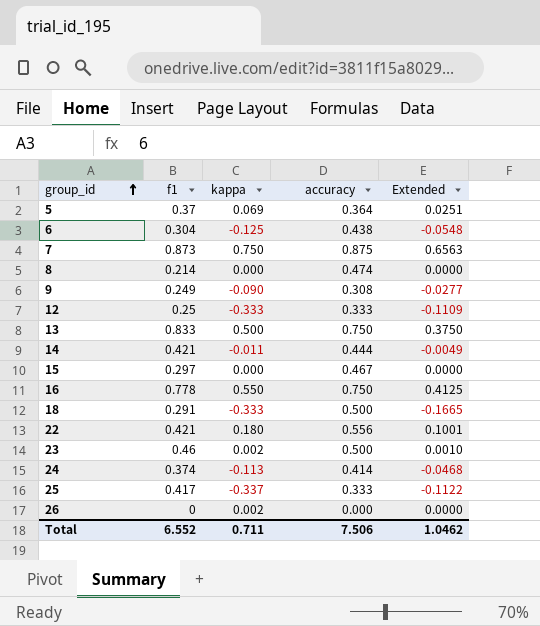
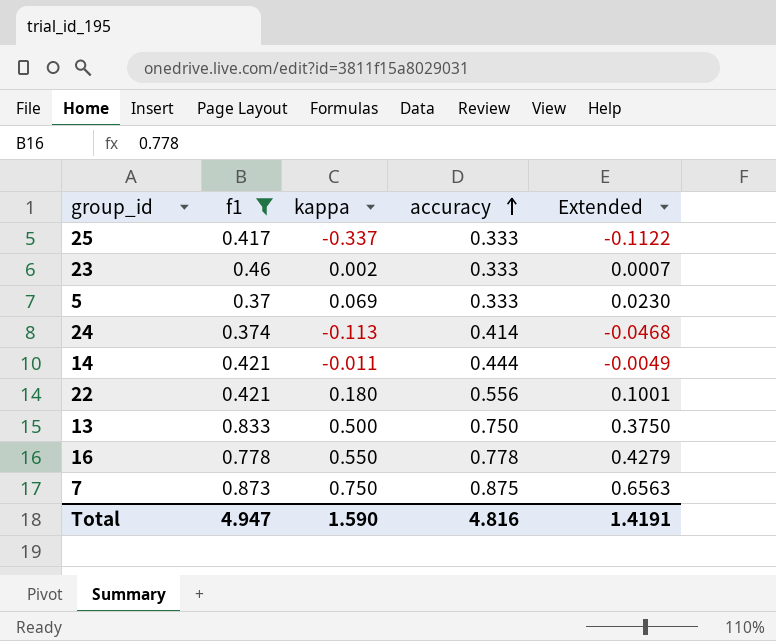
filter: none -> f1 >= 0.37
row order: group_id ascending -> accuracy ascending
23 | accuracy: 0.500 -> 0.333
23 | Extended: 0.0010 -> 0.0007
5 | accuracy: 0.364 -> 0.333
5 | Extended: 0.0251 -> 0.0230
16 | accuracy: 0.750 -> 0.778
16 | Extended: 0.4125 -> 0.4279
Total | f1: 6.552 -> 4.947
Total | kappa: 0.711 -> 1.590
Total | accuracy: 7.506 -> 4.816
Total | Extended: 1.0462 -> 1.4191

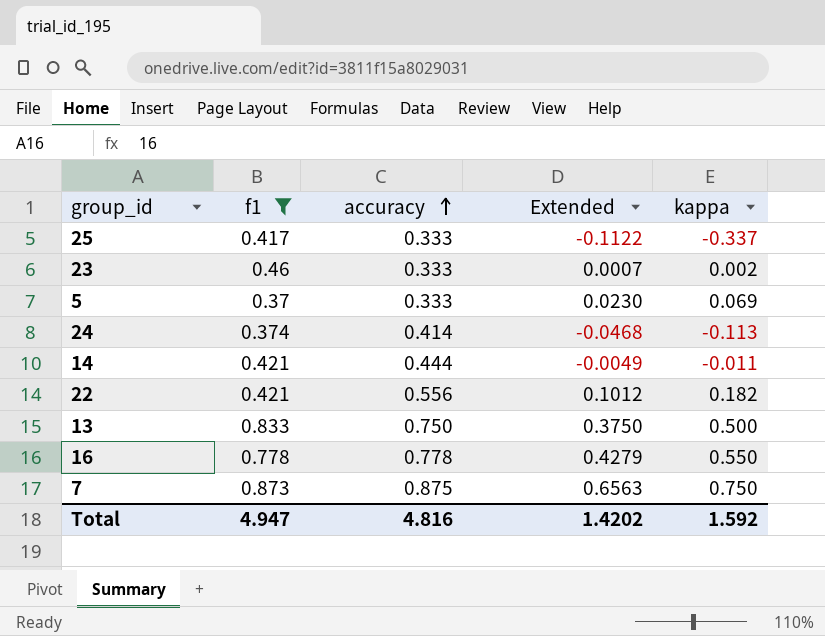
column kappa | position: 3 -> 5
22 | Extended: 0.1001 -> 0.1012
22 | kappa: 0.180 -> 0.182
Total | Extended: 1.4191 -> 1.4202
Total | kappa: 1.590 -> 1.592

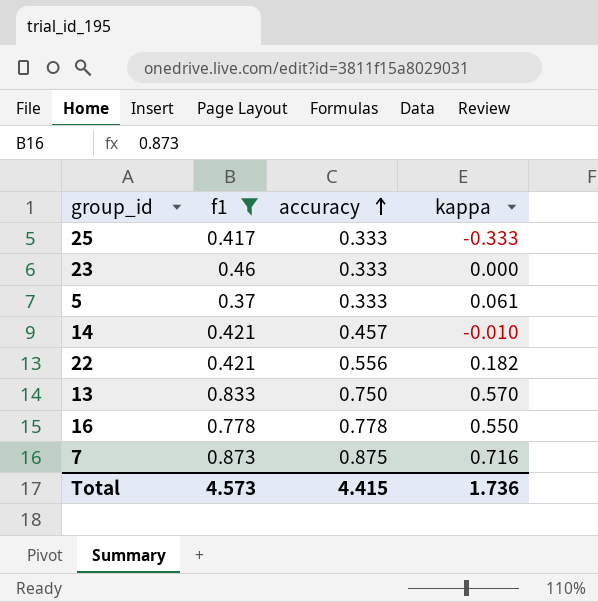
column Extended | formula: [accuracy] * [kappa] -> none
row 24: 0.374 | 0.414 | -0.0468 | -0.113 -> none
25 | kappa: -0.337 -> -0.333
23 | kappa: 0.002 -> 0.000
5 | kappa: 0.069 -> 0.061
14 | accuracy: 0.444 -> 0.457
14 | kappa: -0.011 -> -0.010
13 | kappa: 0.500 -> 0.570
7 | kappa: 0.750 -> 0.716
Total | f1: 4.947 -> 4.573
Total | accuracy: 4.816 -> 4.415
Total | kappa: 1.592 -> 1.736

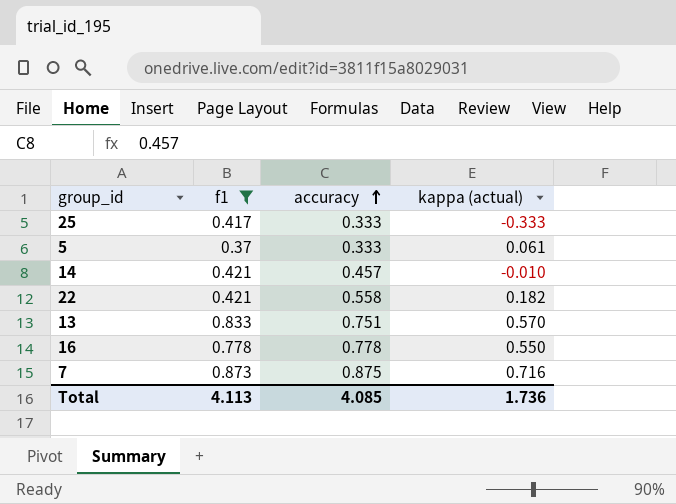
column name: kappa -> kappa (actual)
row 23: 0.46 | 0.333 | 0.000 -> none
22 | accuracy: 0.556 -> 0.558
13 | accuracy: 0.750 -> 0.751
Total | f1: 4.573 -> 4.113
Total | accuracy: 4.415 -> 4.085

